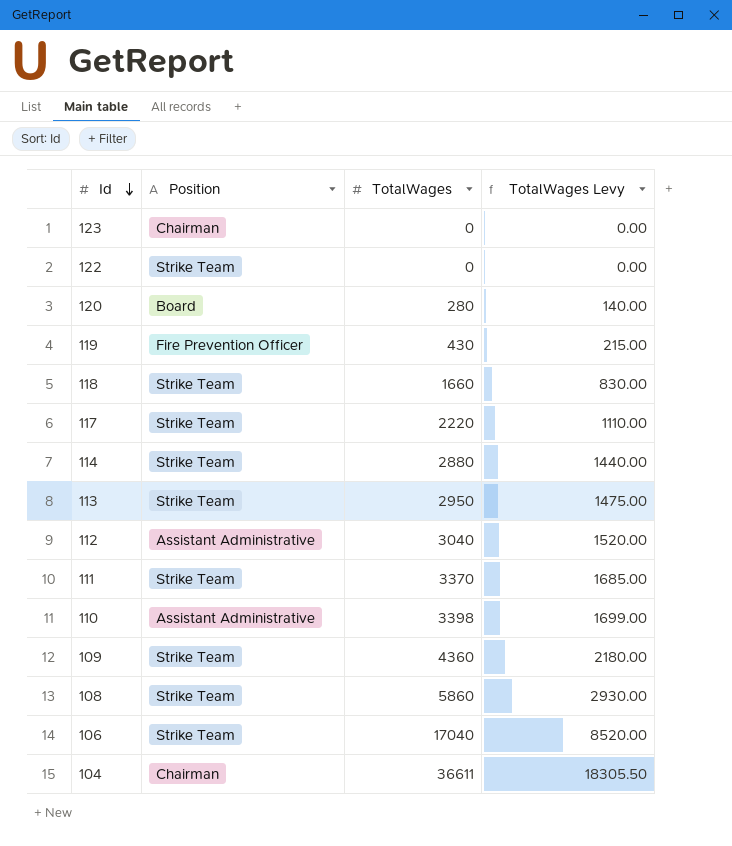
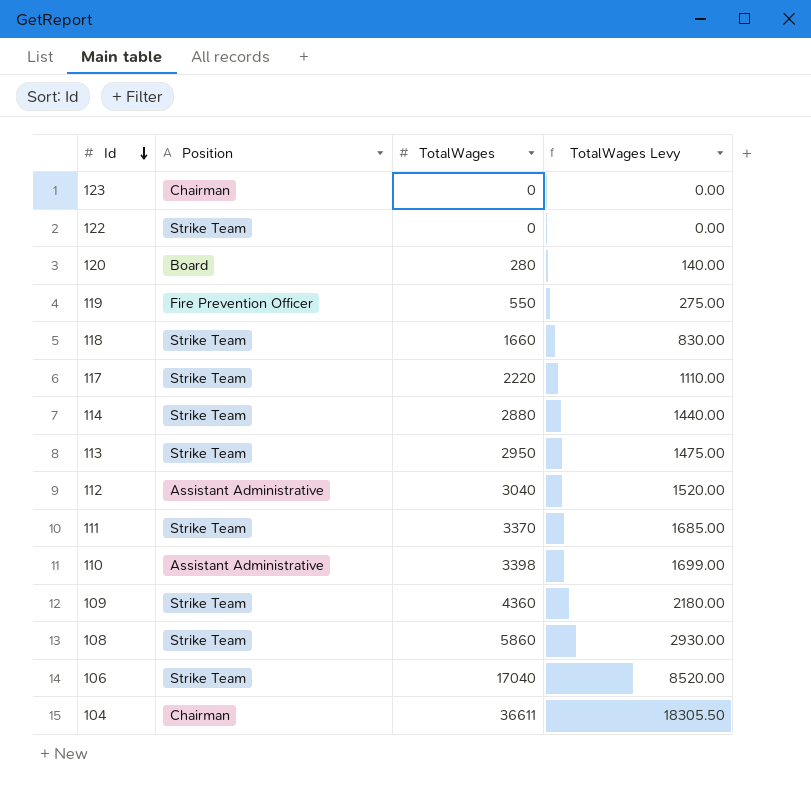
119 | TotalWages: 430 -> 550
119 | TotalWages Levy: 215.00 -> 275.00

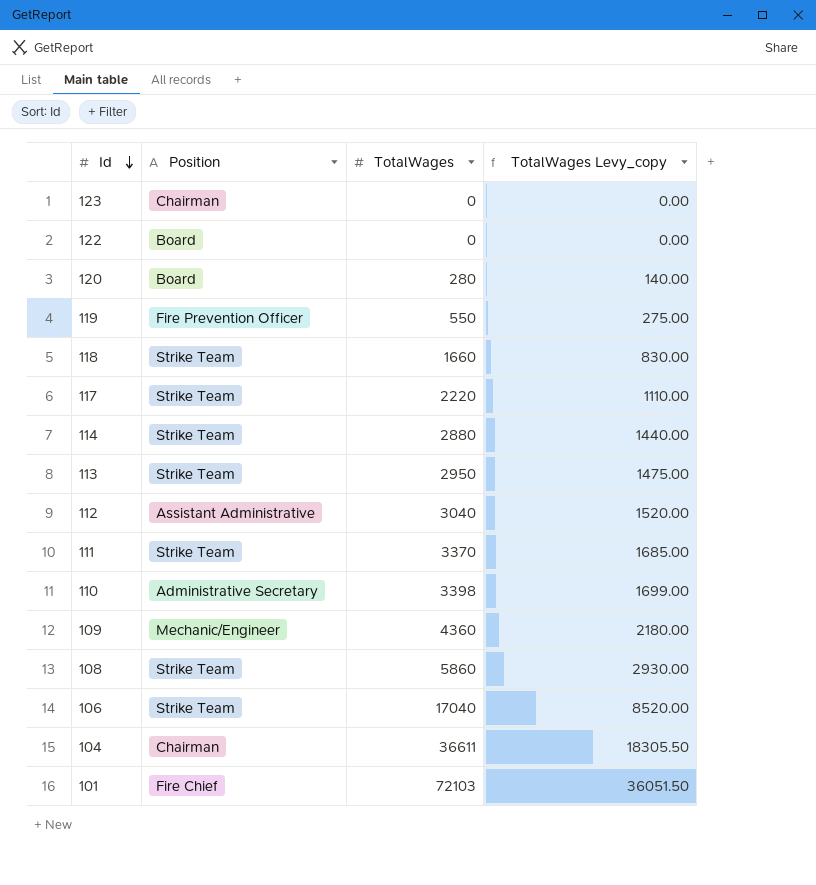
column name: TotalWages Levy -> TotalWages Levy_copy
122 | Position: Strike Team -> Board
110 | Position: Assistant Administrative -> Administrative Secretary
109 | Position: Strike Team -> Mechanic/Engineer
row 101: none -> Fire Chief | 72103 | 36051.50

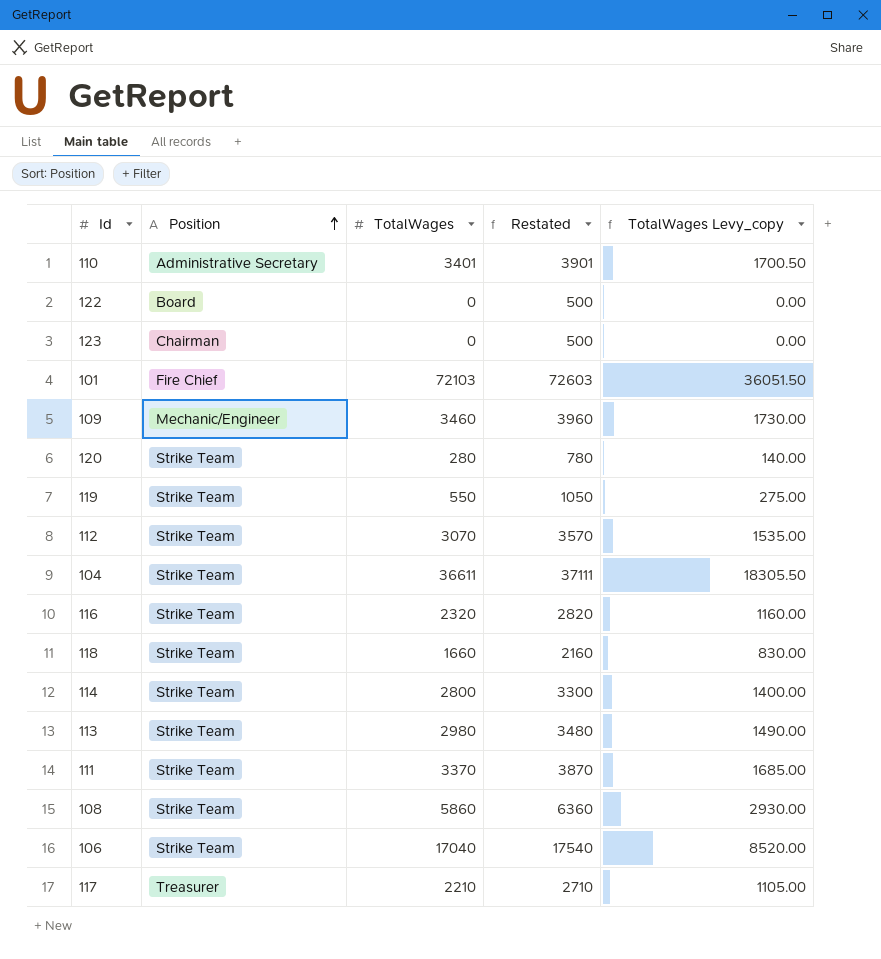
row order: Id descending -> Position ascending
column Restated | formula: none -> [TotalWages] + 500
110 | TotalWages: 3398 -> 3401
110 | TotalWages Levy_copy: 1699.00 -> 1700.50
109 | TotalWages: 4360 -> 3460
109 | TotalWages Levy_copy: 2180.00 -> 1730.00
120 | Position: Board -> Strike Team
119 | Position: Fire Prevention Officer -> Strike Team
112 | Position: Assistant Administrative -> Strike Team
112 | TotalWages: 3040 -> 3070
112 | TotalWages Levy_copy: 1520.00 -> 1535.00
104 | Position: Chairman -> Strike Team
row 116: none -> Strike Team | 2320 | 2820 | 1160.00
114 | TotalWages: 2880 -> 2800
114 | TotalWages Levy_copy: 1440.00 -> 1400.00
113 | TotalWages: 2950 -> 2980
113 | TotalWages Levy_copy: 1475.00 -> 1490.00
117 | Position: Strike Team -> Treasurer
117 | TotalWages: 2220 -> 2210
117 | TotalWages Levy_copy: 1110.00 -> 1105.00

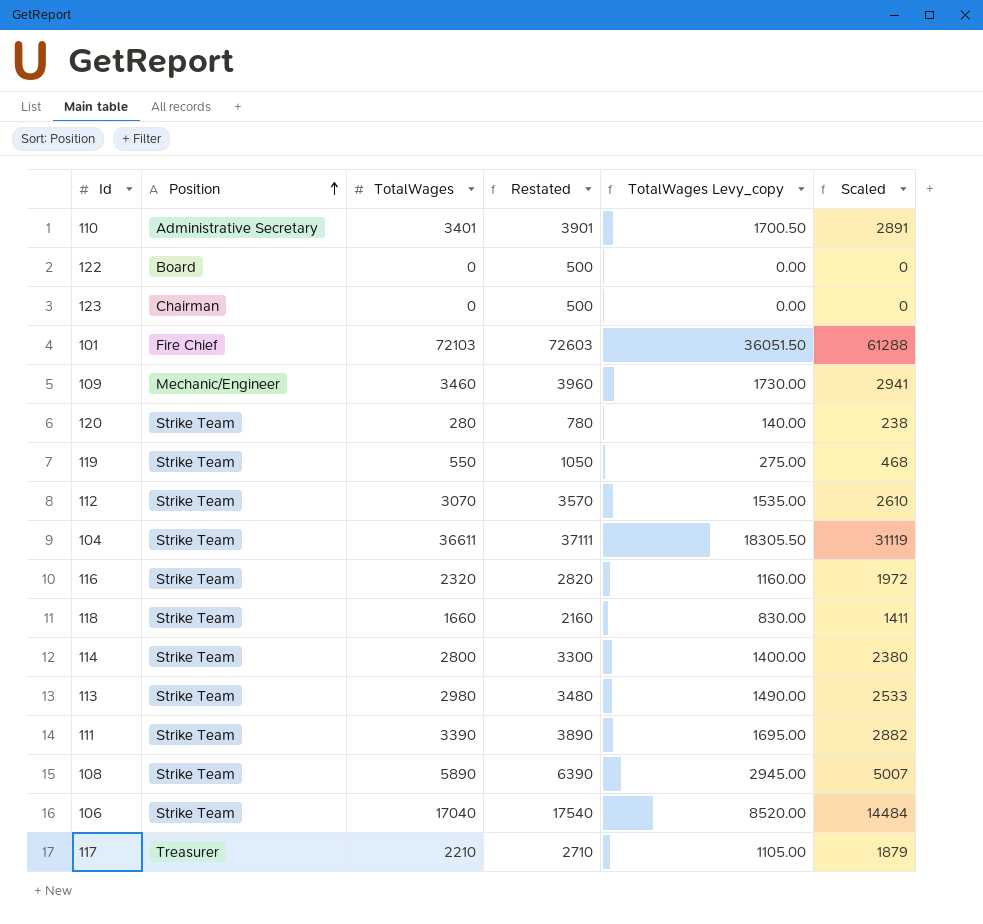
column Scaled | formula: none -> [TotalWages] * 0.85
111 | TotalWages: 3370 -> 3390
111 | Restated: 3870 -> 3890
111 | TotalWages Levy_copy: 1685.00 -> 1695.00
108 | TotalWages: 5860 -> 5890
108 | Restated: 6360 -> 6390
108 | TotalWages Levy_copy: 2930.00 -> 2945.00

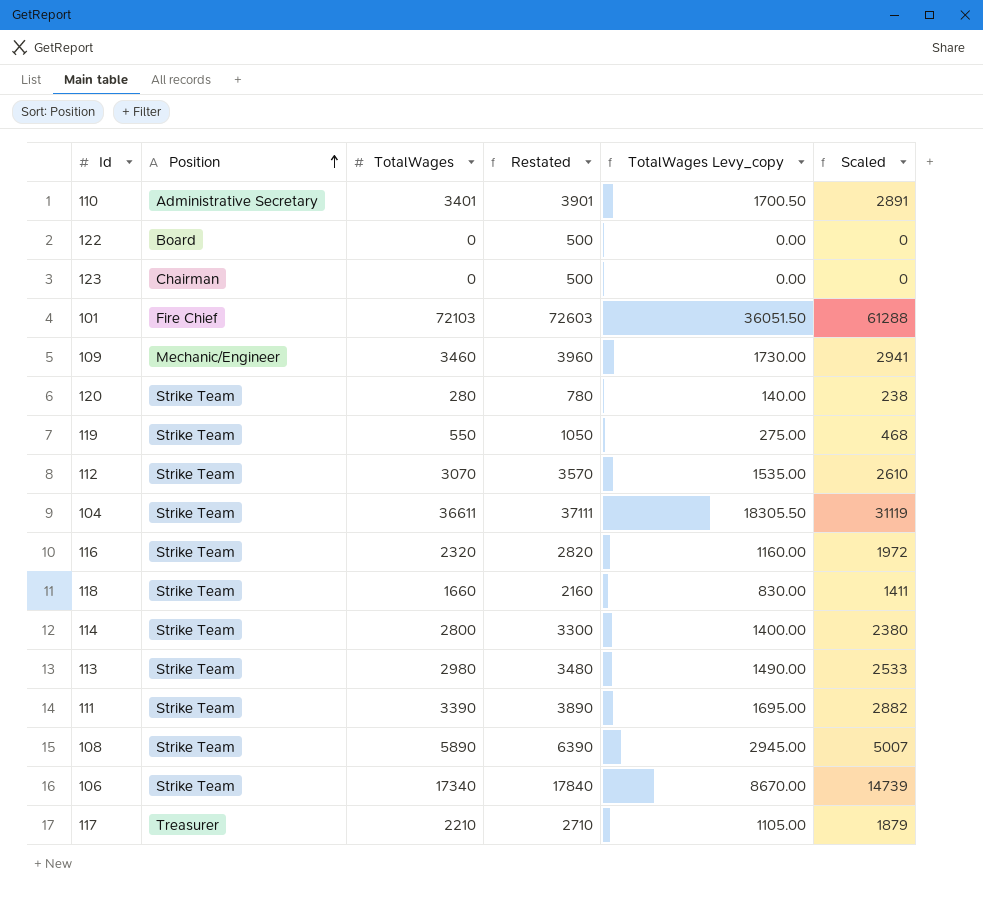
106 | TotalWages: 17040 -> 17340
106 | Restated: 17540 -> 17840
106 | TotalWages Levy_copy: 8520.00 -> 8670.00
106 | Scaled: 14484 -> 14739

